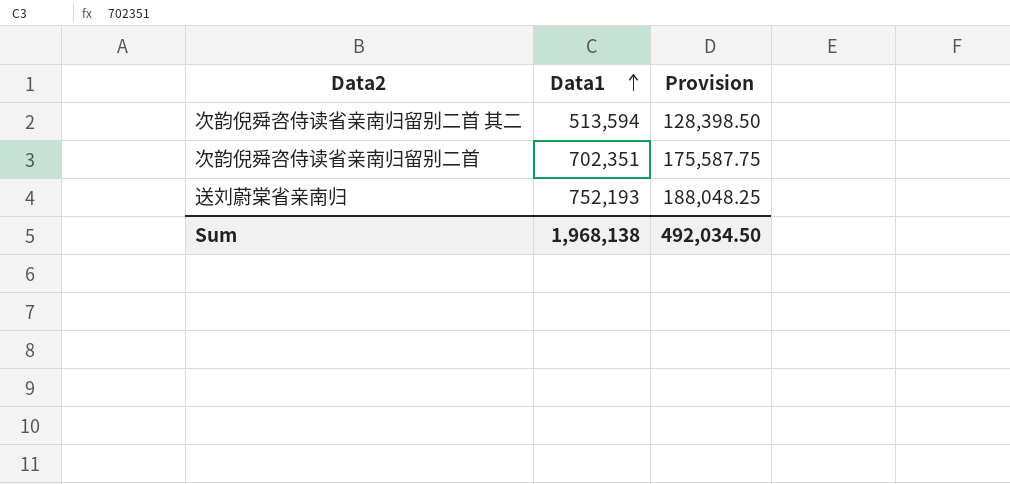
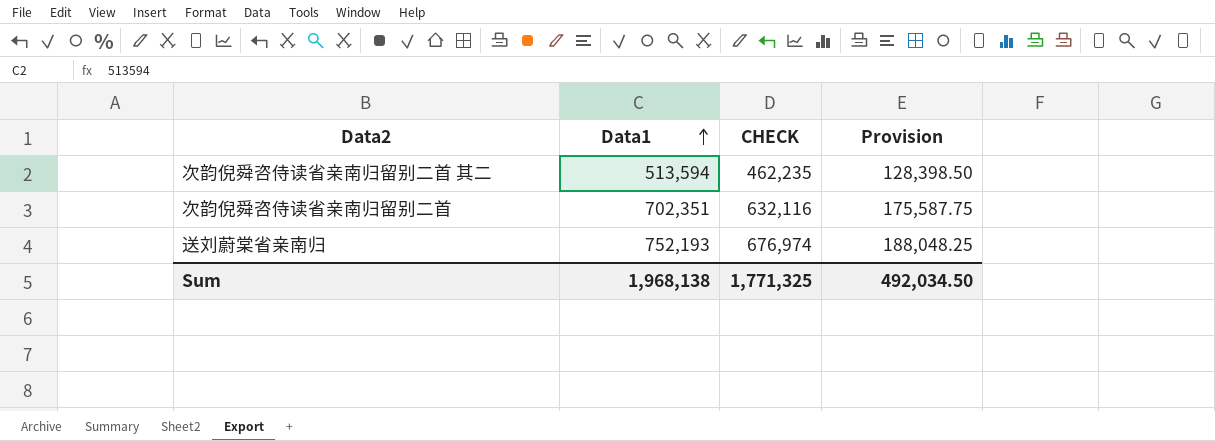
column CHECK | formula: none -> [Data1] * 0.9

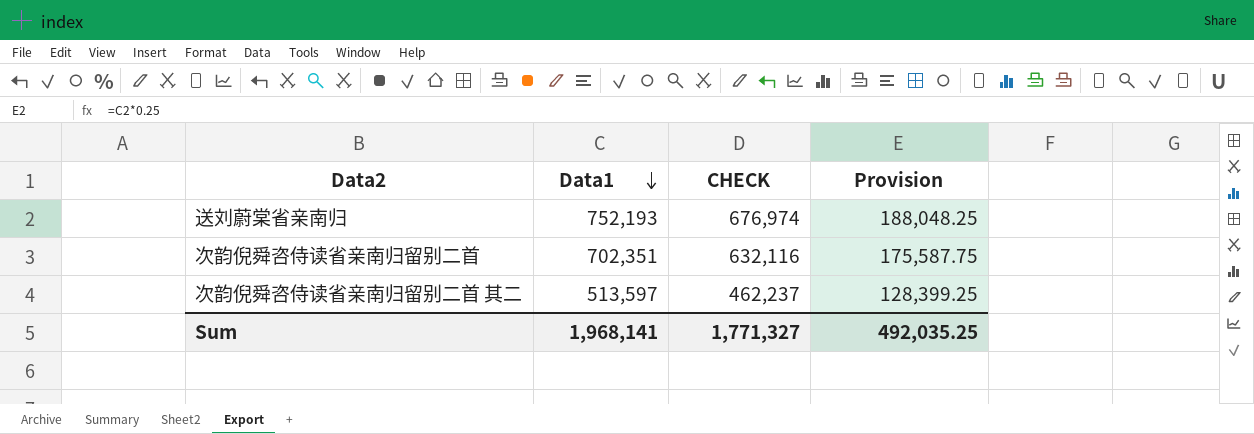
row order: Data1 ascending -> Data1 descending
次韵倪舜咨侍读省亲南归留别二首 其二 | Data1: 513,594 -> 513,597
次韵倪舜咨侍读省亲南归留别二首 其二 | CHECK: 462,235 -> 462,237
次韵倪舜咨侍读省亲南归留别二首 其二 | Provision: 128,398.50 -> 128,399.25
Sum | Data1: 1,968,138 -> 1,968,141
Sum | CHECK: 1,771,325 -> 1,771,327
Sum | Provision: 492,034.50 -> 492,035.25

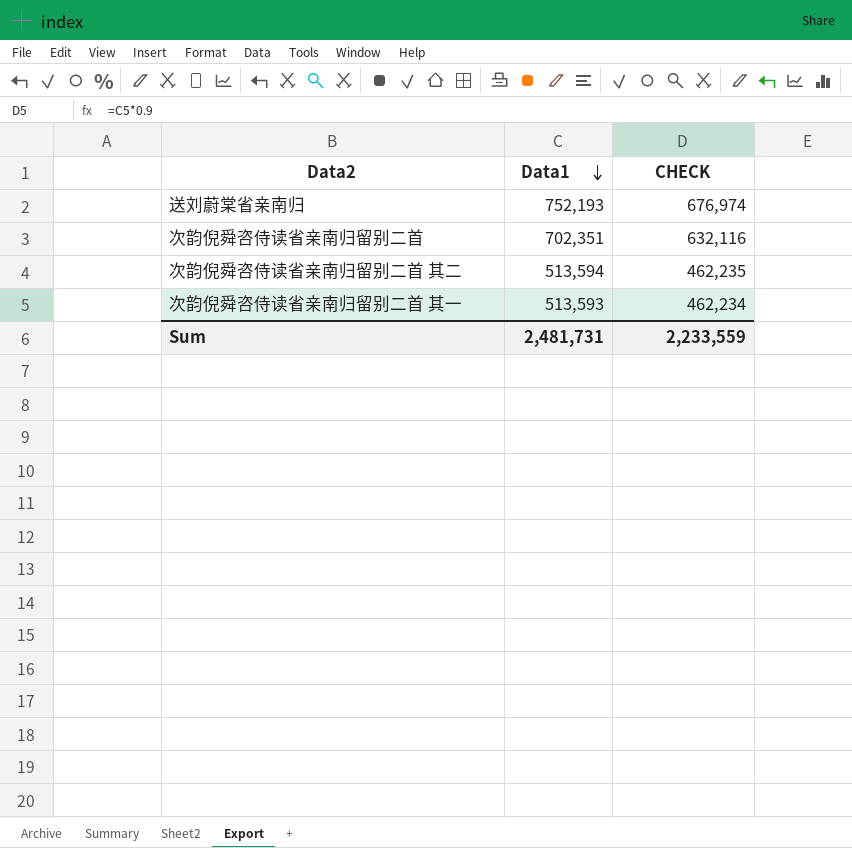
column Provision | formula: [Data1] * 0.25 -> none
次韵倪舜咨侍读省亲南归留别二首 其二 | Data1: 513,597 -> 513,594
次韵倪舜咨侍读省亲南归留别二首 其二 | CHECK: 462,237 -> 462,235
row 次韵倪舜咨侍读省亲南归留别二首 其一: none -> 513,593 | 462,234
Sum | Data1: 1,968,141 -> 2,481,731
Sum | CHECK: 1,771,327 -> 2,233,559

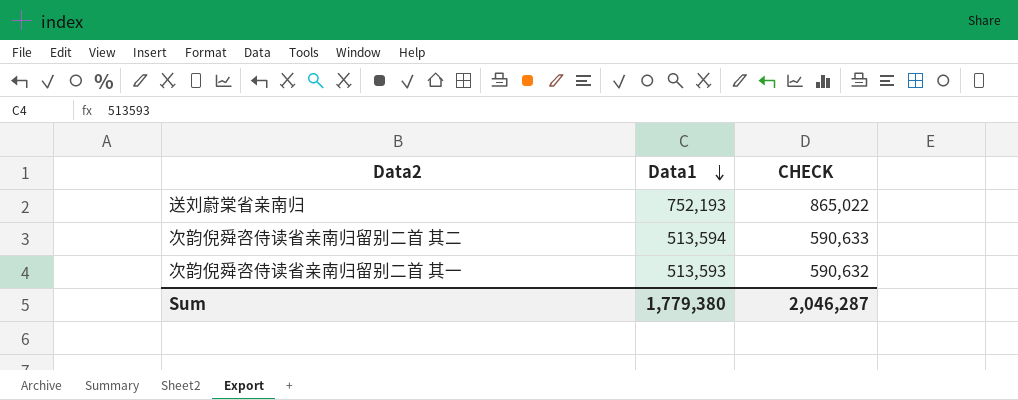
column CHECK | formula: [Data1] * 0.9 -> [Data1] * 1.15
row 次韵倪舜咨侍读省亲南归留别二首: 702,351 | 632,116 -> none
Sum | Data1: 2,481,731 -> 1,779,380
Sum | CHECK: 2,233,559 -> 2,046,287

